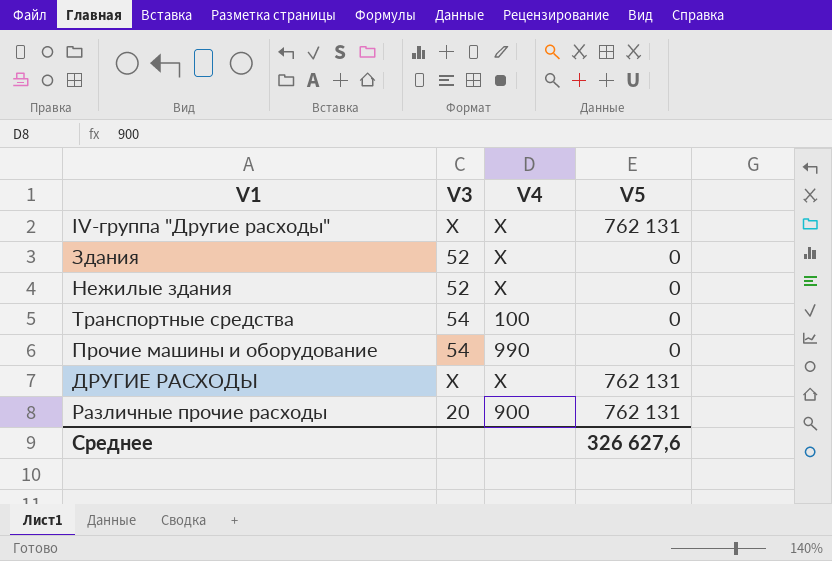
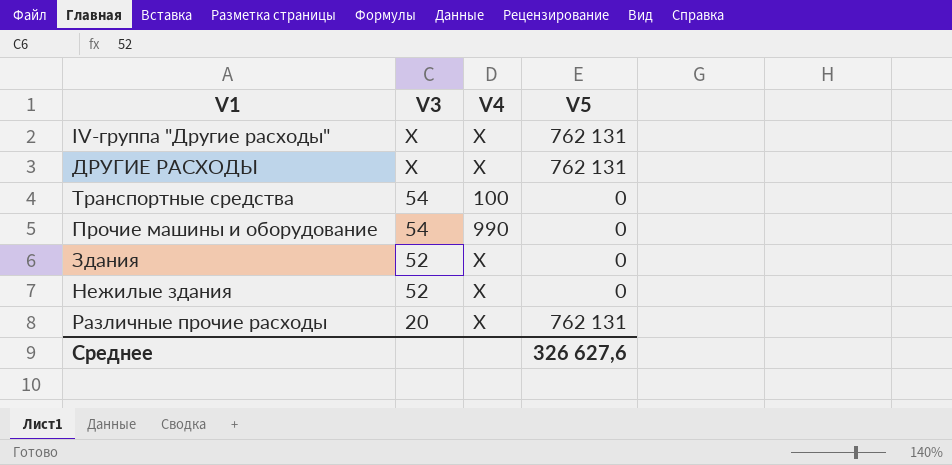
row order: none -> V3 descending
Различные прочие расходы | V4: 900 -> X

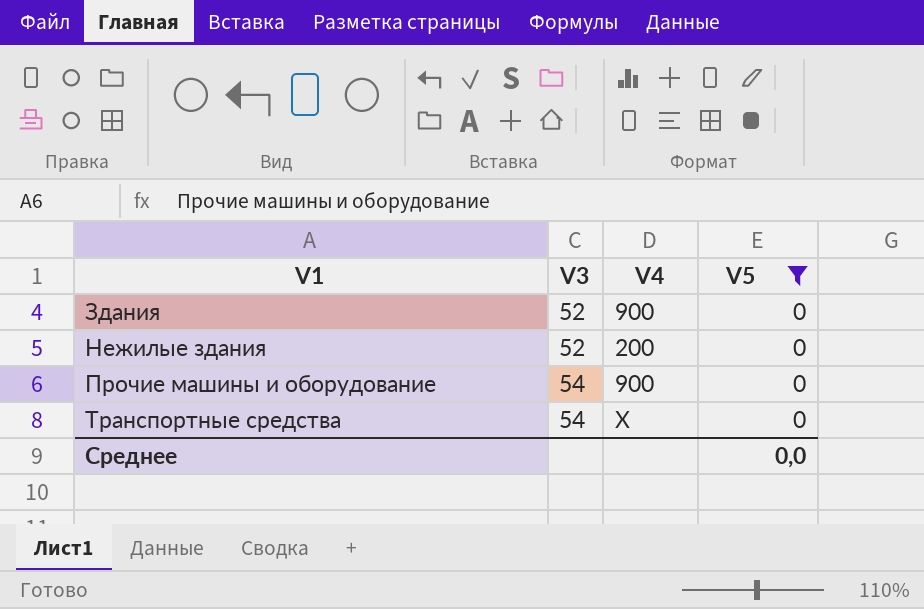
filter: none -> V5 = 0
row order: V3 descending -> V1 ascending
Здания | V4: X -> 900
Нежилые здания | V4: X -> 200
Прочие машины и оборудование | V4: 990 -> 900
Транспортные средства | V4: 100 -> X
Среднее | V5: 326 627,6 -> 0,0

